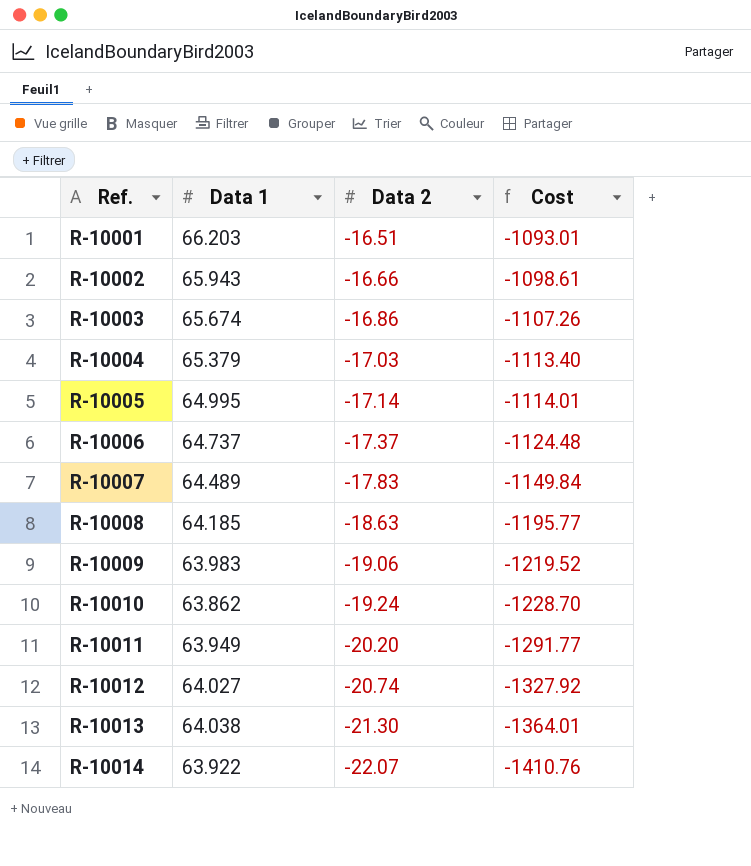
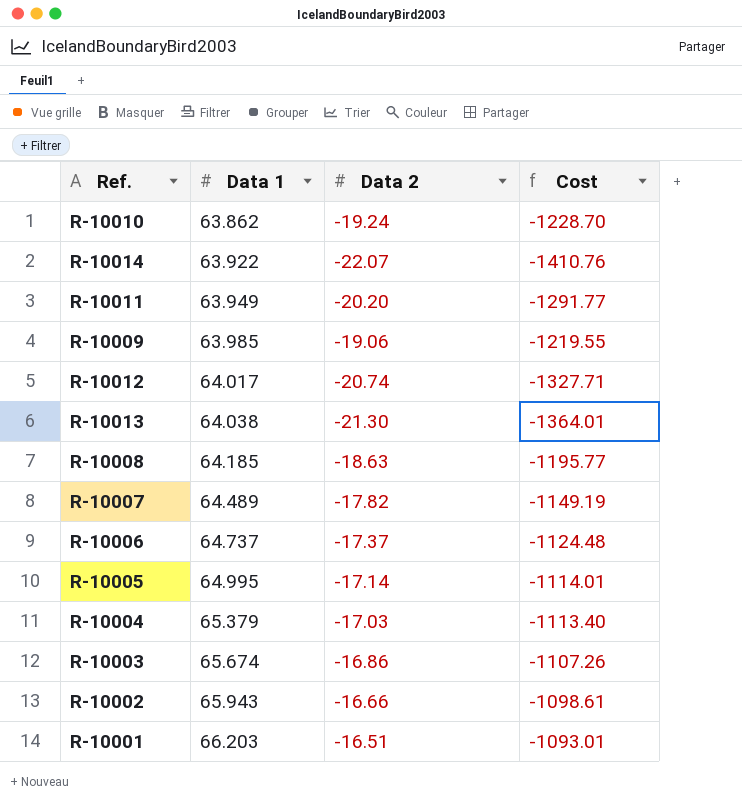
row order: Ref. ascending -> Data 1 ascending
R-10009 | Data 1: 63.983 -> 63.985
R-10009 | Cost: -1219.52 -> -1219.55
R-10012 | Data 1: 64.027 -> 64.017
R-10012 | Cost: -1327.92 -> -1327.71
R-10007 | Data 2: -17.83 -> -17.82
R-10007 | Cost: -1149.84 -> -1149.19

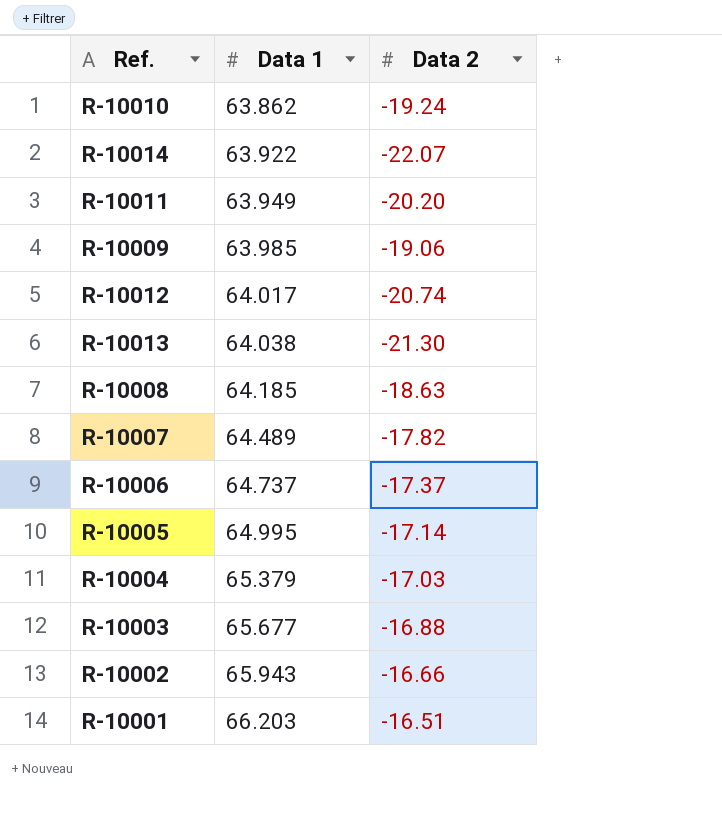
column Cost | formula: [Data 1] * [Data 2] -> none
R-10003 | Data 1: 65.674 -> 65.677
R-10003 | Data 2: -16.86 -> -16.88

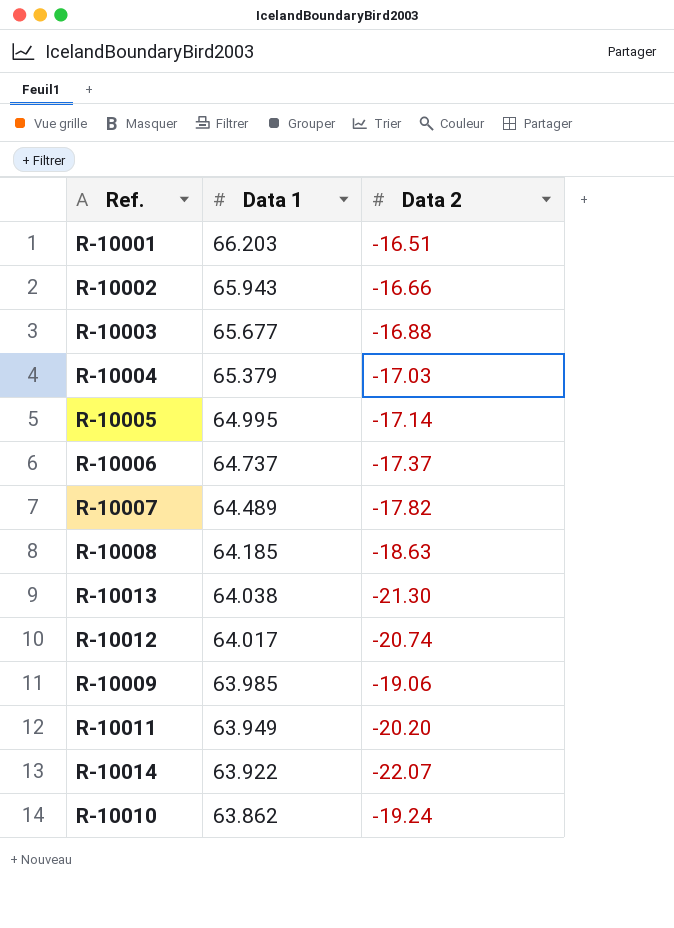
row order: Data 1 ascending -> Data 1 descending

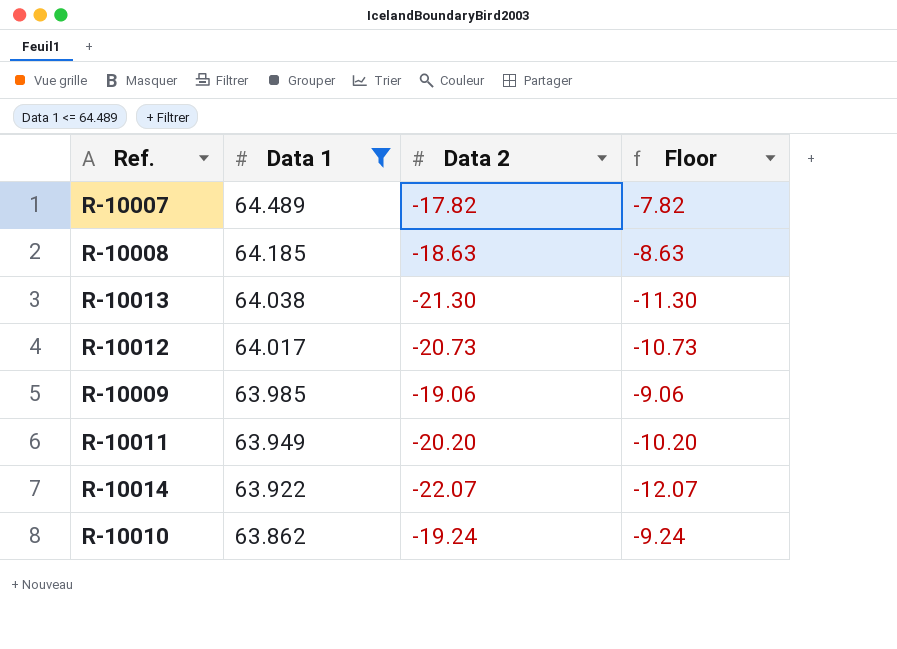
filter: none -> Data 1 <= 64.489
column Floor | formula: none -> [Data 2] + 10
R-10012 | Data 2: -20.74 -> -20.73

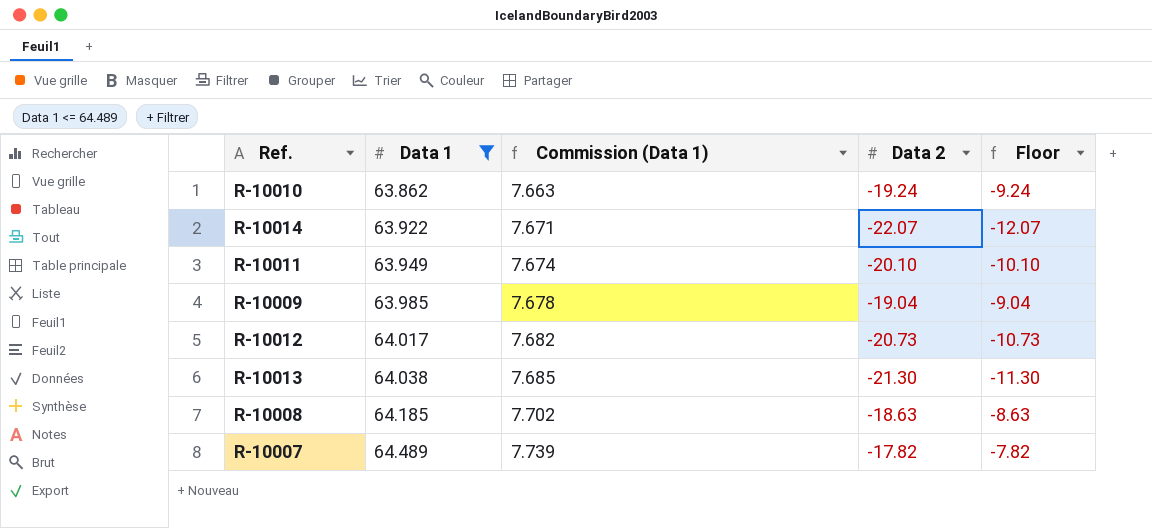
row order: Data 1 descending -> Data 1 ascending
column Commission (Data 1) | formula: none -> [Data 1] * 0.12
R-10011 | Data 2: -20.20 -> -20.10
R-10011 | Floor: -10.20 -> -10.10
R-10009 | Data 2: -19.06 -> -19.04
R-10009 | Floor: -9.06 -> -9.04

